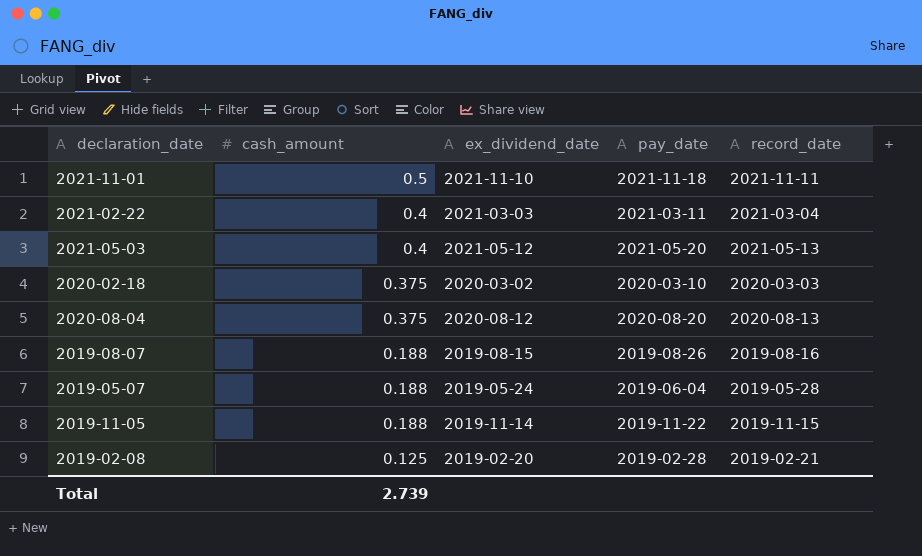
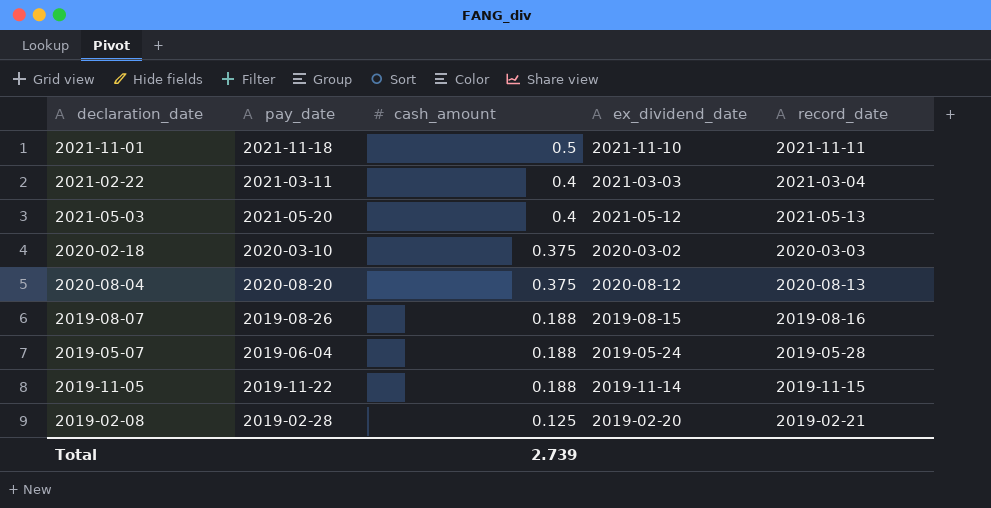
column pay_date | position: 4 -> 2

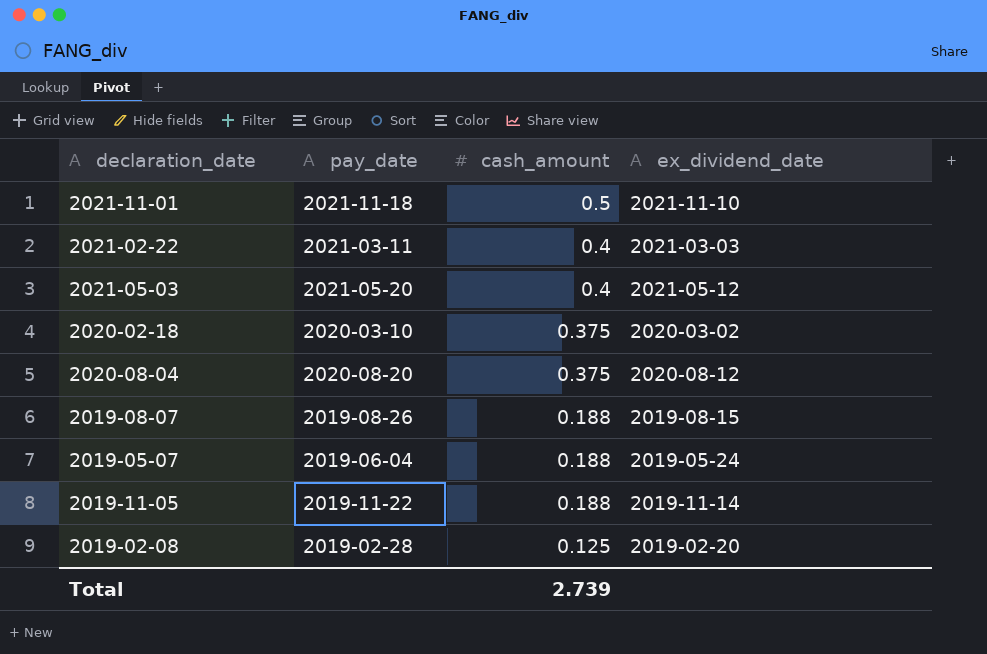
column record_date | position: 5 -> none

